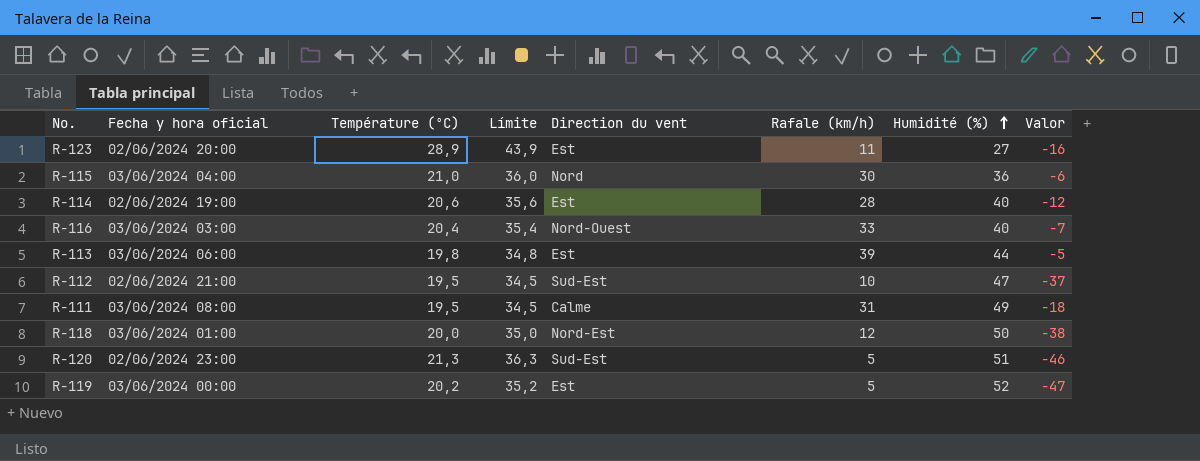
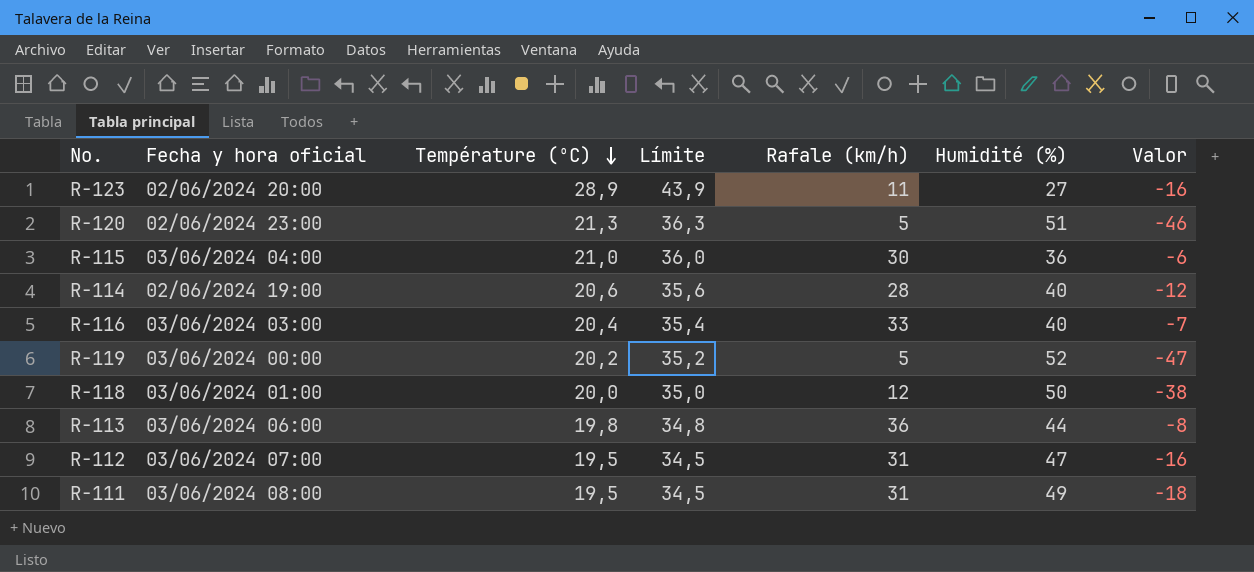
row order: Humidité (%) ascending -> Température (ºC) descending
column Direction du vent | position: 5 -> none
R-113 | Rafale (km/h): 39 -> 36
R-113 | Valor: -5 -> -8
R-112 | Fecha y hora oficial: 02/06/2024 21:00 -> 03/06/2024 07:00
R-112 | Rafale (km/h): 10 -> 31
R-112 | Valor: -37 -> -16

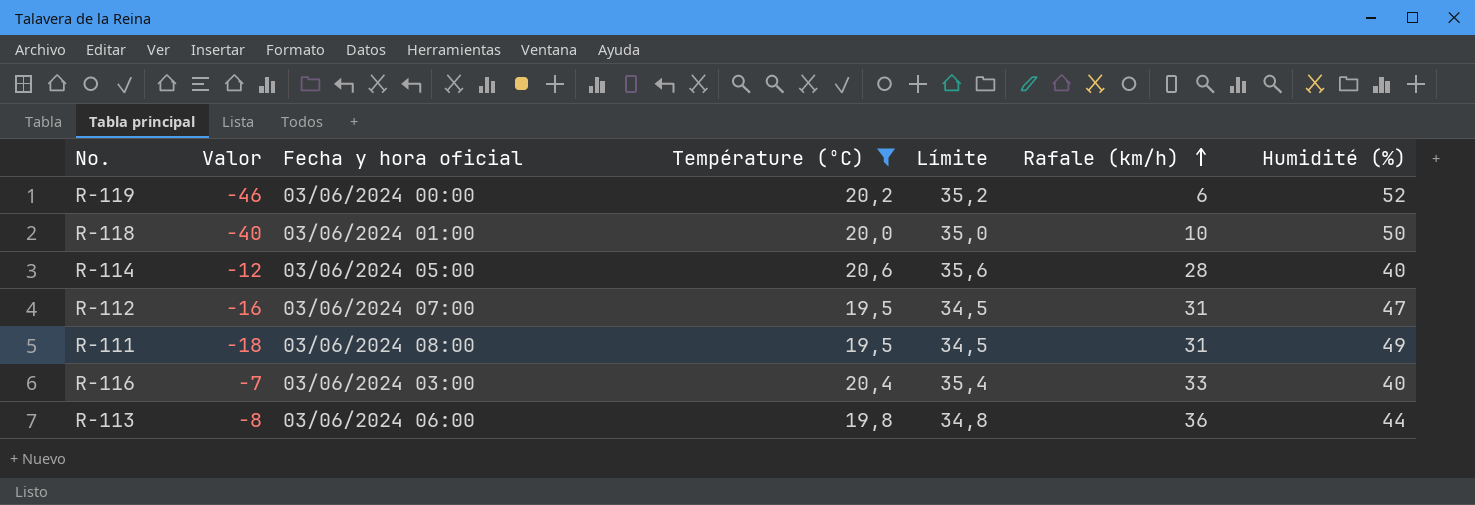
filter: none -> Température (ºC) <= 20,6
row order: Température (ºC) descending -> Rafale (km/h) ascending
column Valor | position: 7 -> 2
R-119 | Valor: -47 -> -46
R-119 | Rafale (km/h): 5 -> 6
R-118 | Valor: -38 -> -40
R-118 | Rafale (km/h): 12 -> 10
R-114 | Fecha y hora oficial: 02/06/2024 19:00 -> 03/06/2024 05:00

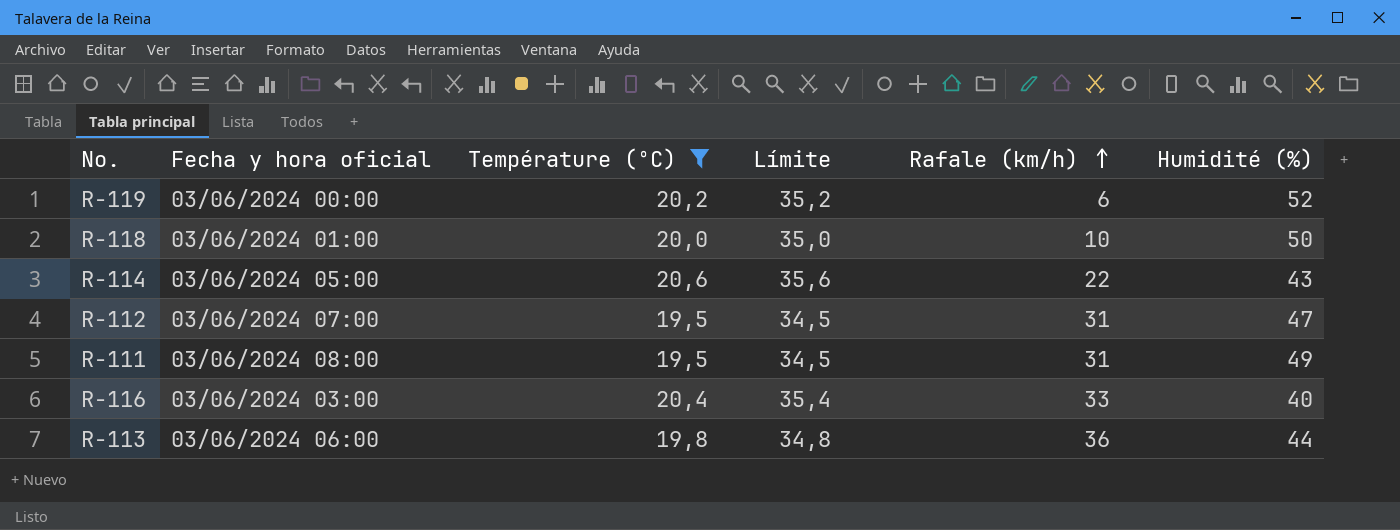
column Valor | formula: [Rafale (km/h)] - [Humidité (%)] -> none
R-114 | Rafale (km/h): 28 -> 22
R-114 | Humidité (%): 40 -> 43

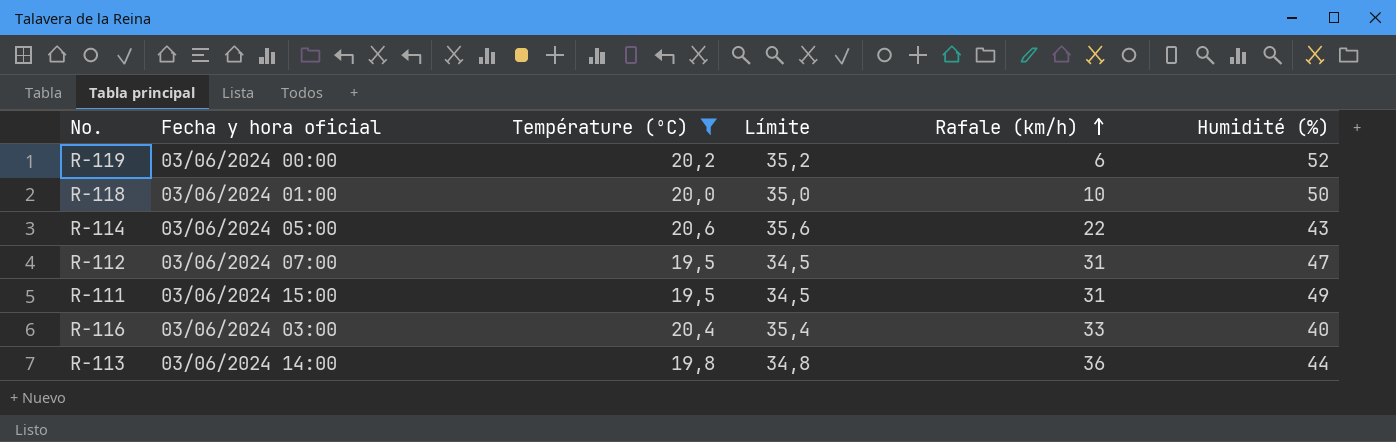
R-111 | Fecha y hora oficial: 03/06/2024 08:00 -> 03/06/2024 15:00
R-113 | Fecha y hora oficial: 03/06/2024 06:00 -> 03/06/2024 14:00

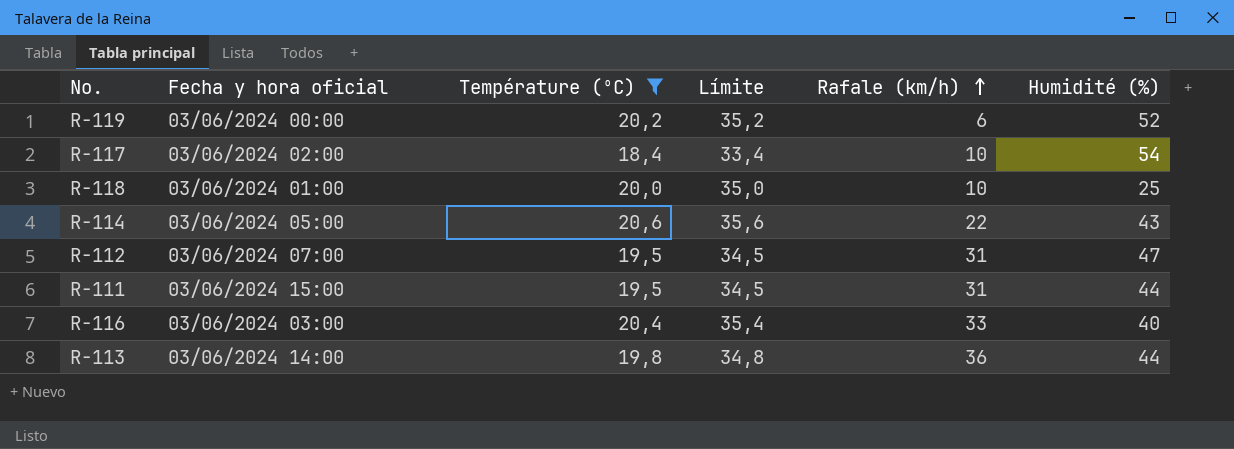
row R-117: none -> 03/06/2024 02:00 | 18,4 | 33,4 | 10 | 54
R-118 | Humidité (%): 50 -> 25
R-111 | Humidité (%): 49 -> 44

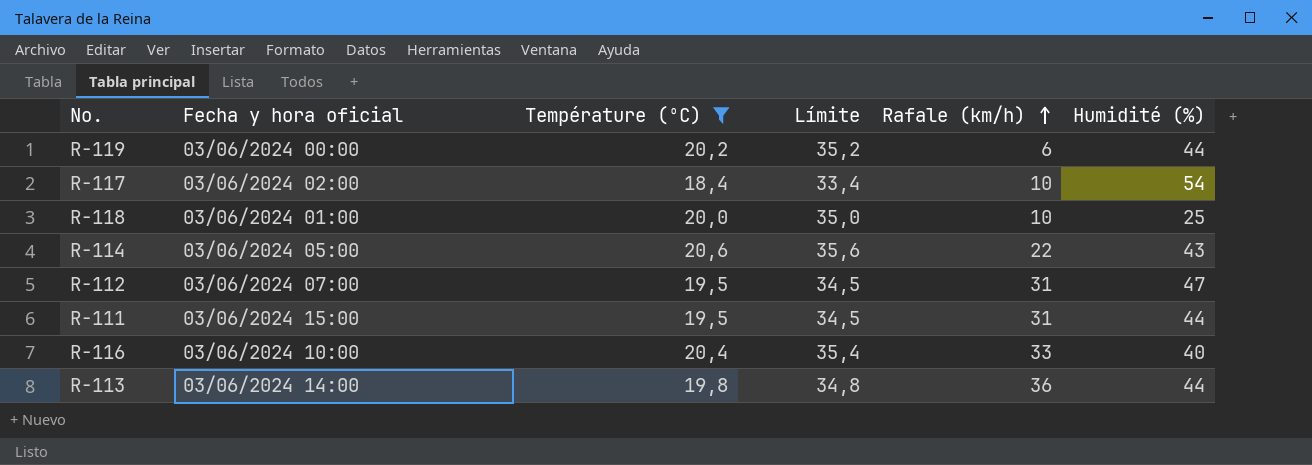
R-119 | Humidité (%): 52 -> 44
R-116 | Fecha y hora oficial: 03/06/2024 03:00 -> 03/06/2024 10:00

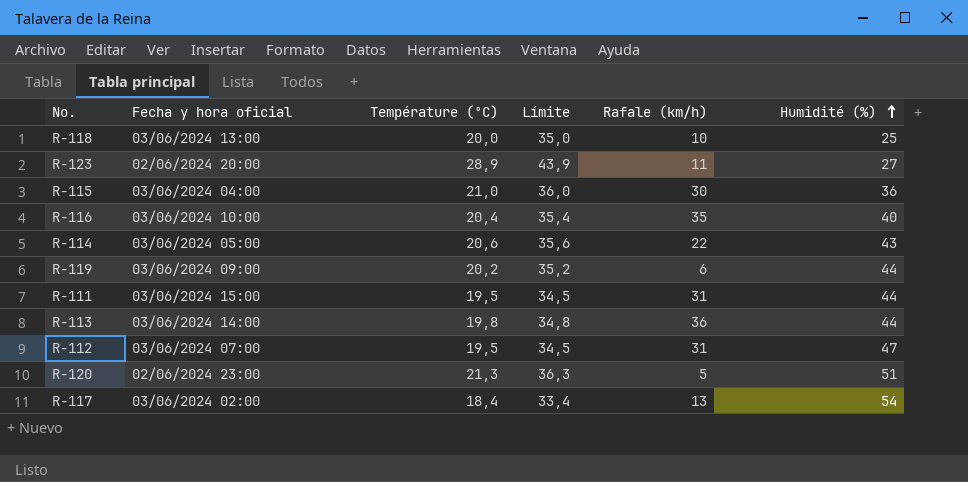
filter: Température (ºC) <= 20,6 -> none
row order: Rafale (km/h) ascending -> Humidité (%) ascending
R-118 | Fecha y hora oficial: 03/06/2024 01:00 -> 03/06/2024 13:00
R-116 | Rafale (km/h): 33 -> 35
R-119 | Fecha y hora oficial: 03/06/2024 00:00 -> 03/06/2024 09:00
R-117 | Rafale (km/h): 10 -> 13

